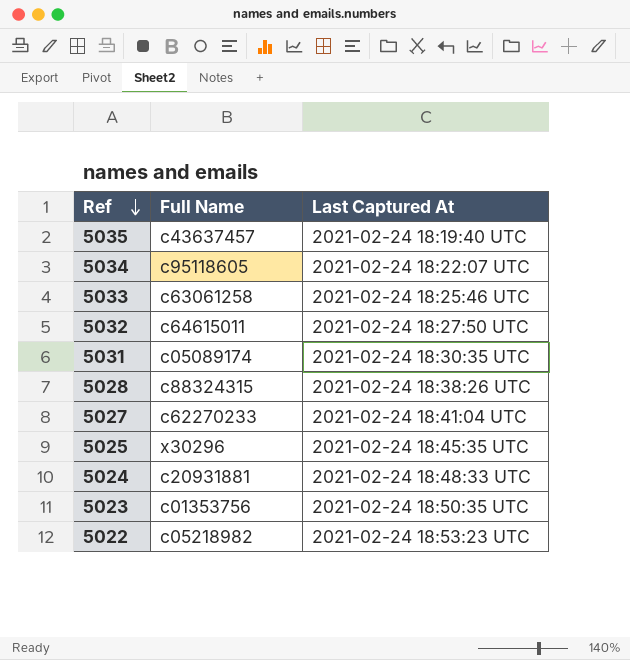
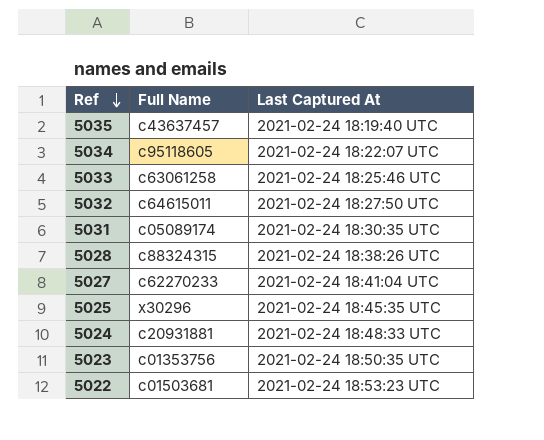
5022 | Full Name: c05218982 -> c01503681

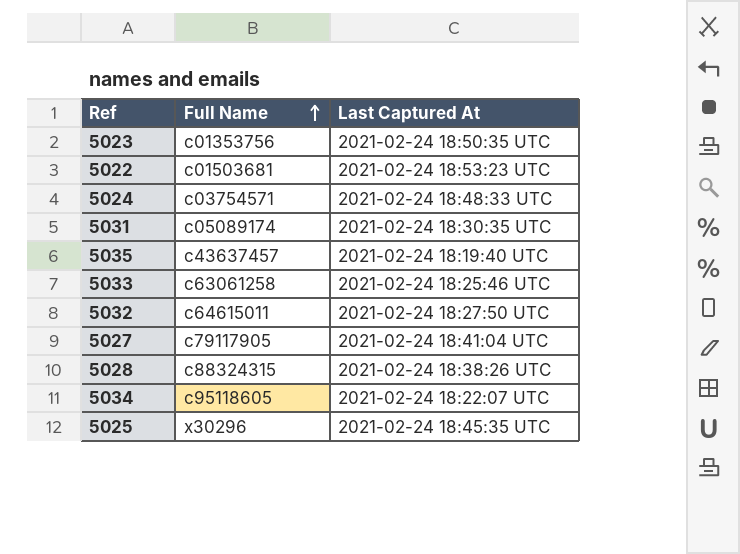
row order: Ref descending -> Full Name ascending
5024 | Full Name: c20931881 -> c03754571
5027 | Full Name: c62270233 -> c79117905

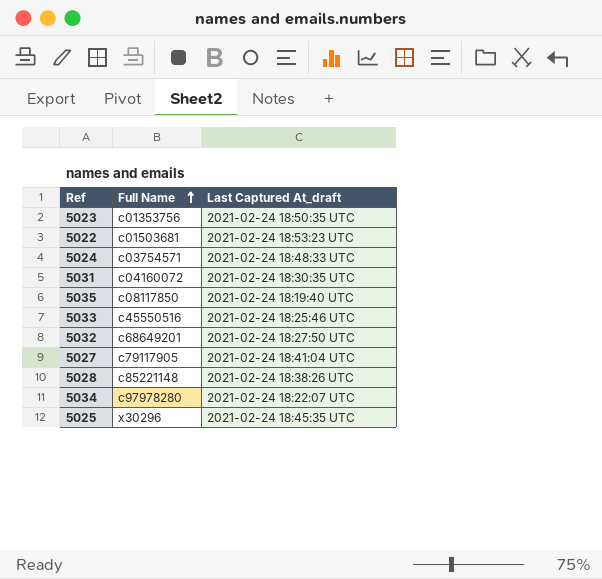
column name: Last Captured At -> Last Captured At_draft
5031 | Full Name: c05089174 -> c04160072
5035 | Full Name: c43637457 -> c08117850
5033 | Full Name: c63061258 -> c45550516
5032 | Full Name: c64615011 -> c68649201
5028 | Full Name: c88324315 -> c85221148
5034 | Full Name: c95118605 -> c97978280

